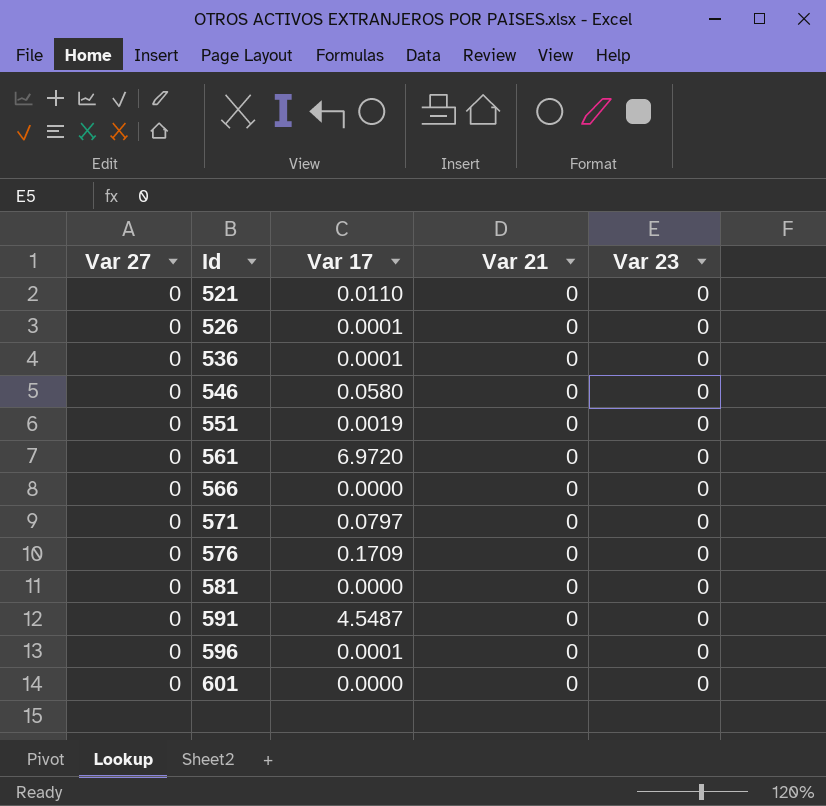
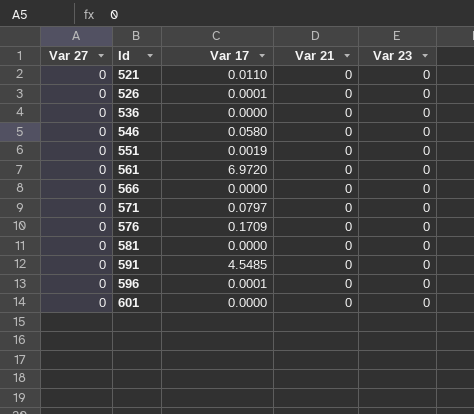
536 | Var 17: 0.0001 -> 0.0000
591 | Var 17: 4.5487 -> 4.5485

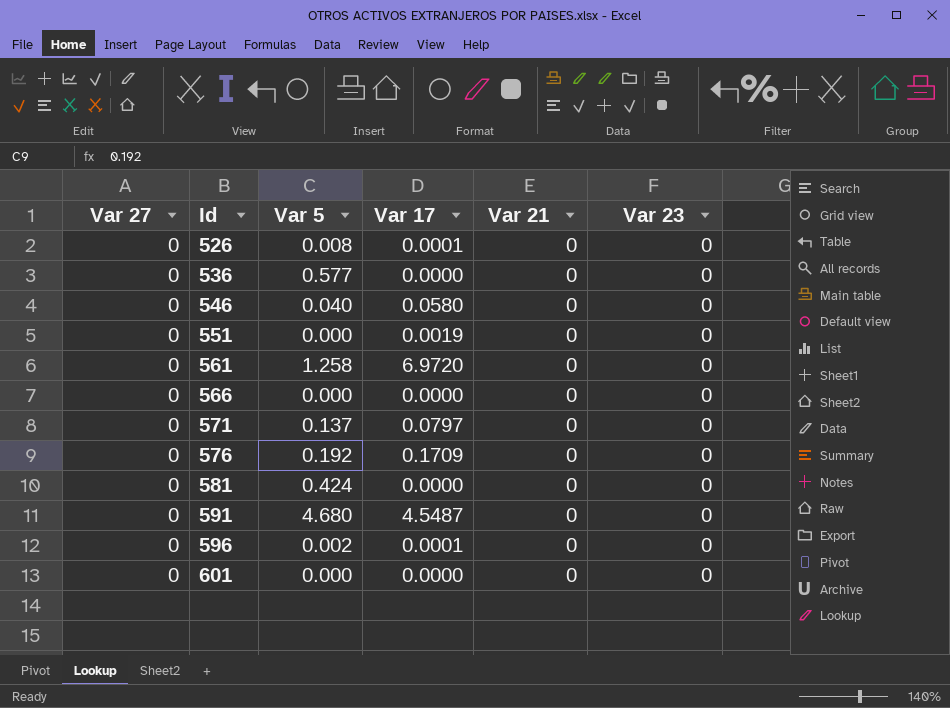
column Var 5 | position: none -> 3
row 521: 0 | 0.0110 | 0 | 0 -> none
591 | Var 17: 4.5485 -> 4.5487

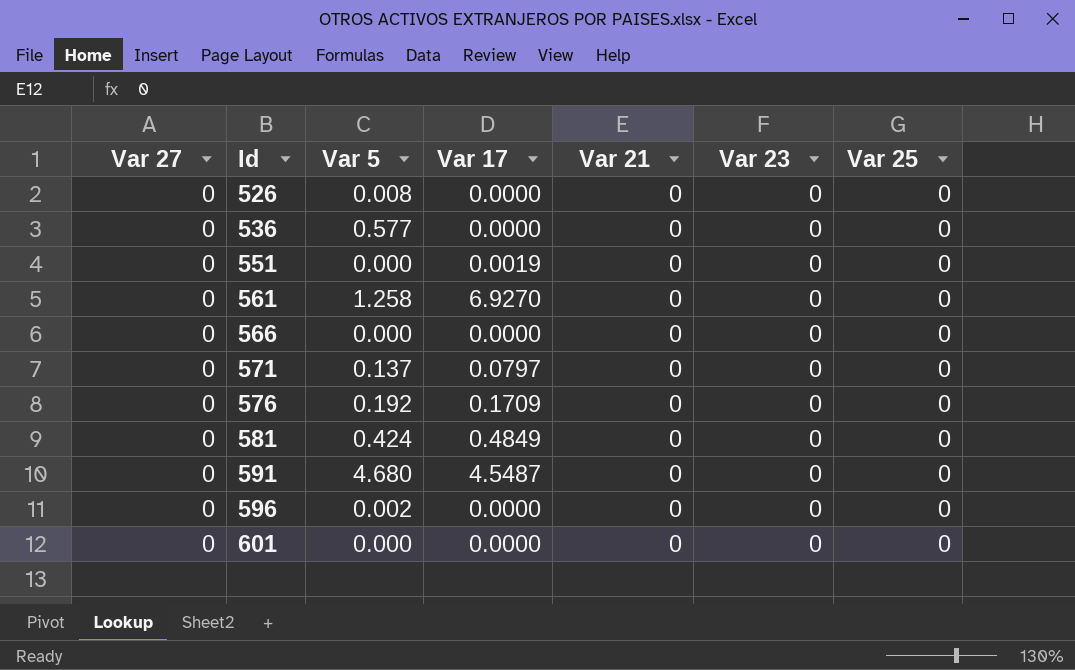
column Var 25 | position: none -> 7
row 546: 0 | 0.040 | 0.0580 | 0 | 0 -> none
526 | Var 17: 0.0001 -> 0.0000
561 | Var 17: 6.9720 -> 6.9270
581 | Var 17: 0.0000 -> 0.4849
596 | Var 17: 0.0001 -> 0.0000

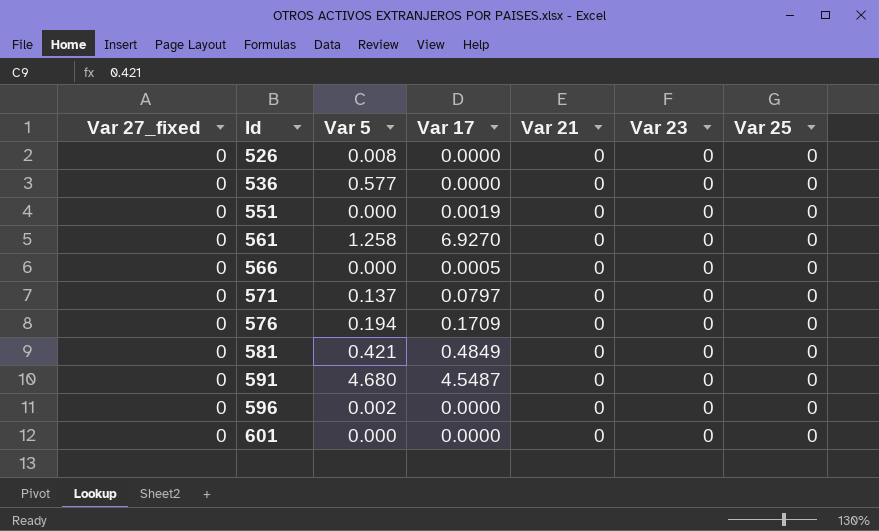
column name: Var 27 -> Var 27_fixed
566 | Var 17: 0.0000 -> 0.0005
576 | Var 5: 0.192 -> 0.194
581 | Var 5: 0.424 -> 0.421

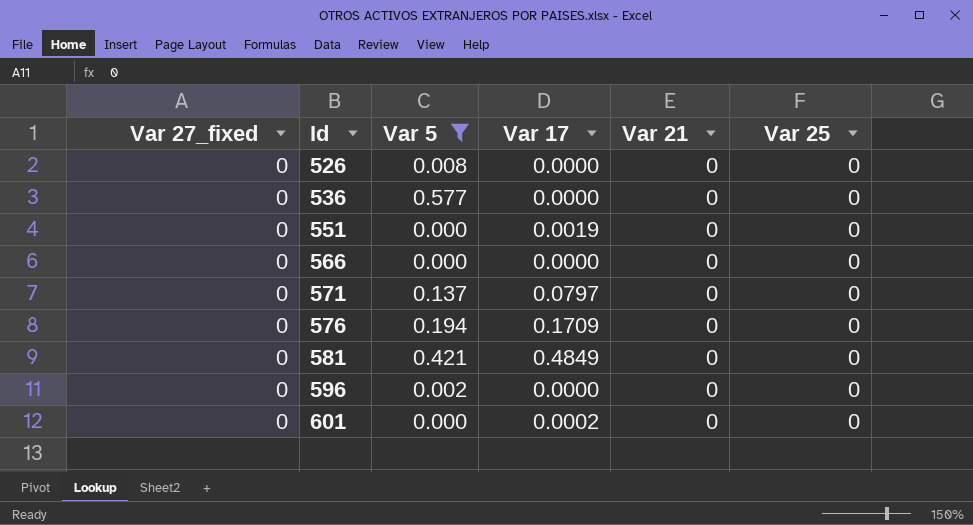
filter: none -> Var 5 <= 0.577
column Var 23 | position: 6 -> none
566 | Var 17: 0.0005 -> 0.0000
601 | Var 17: 0.0000 -> 0.0002

